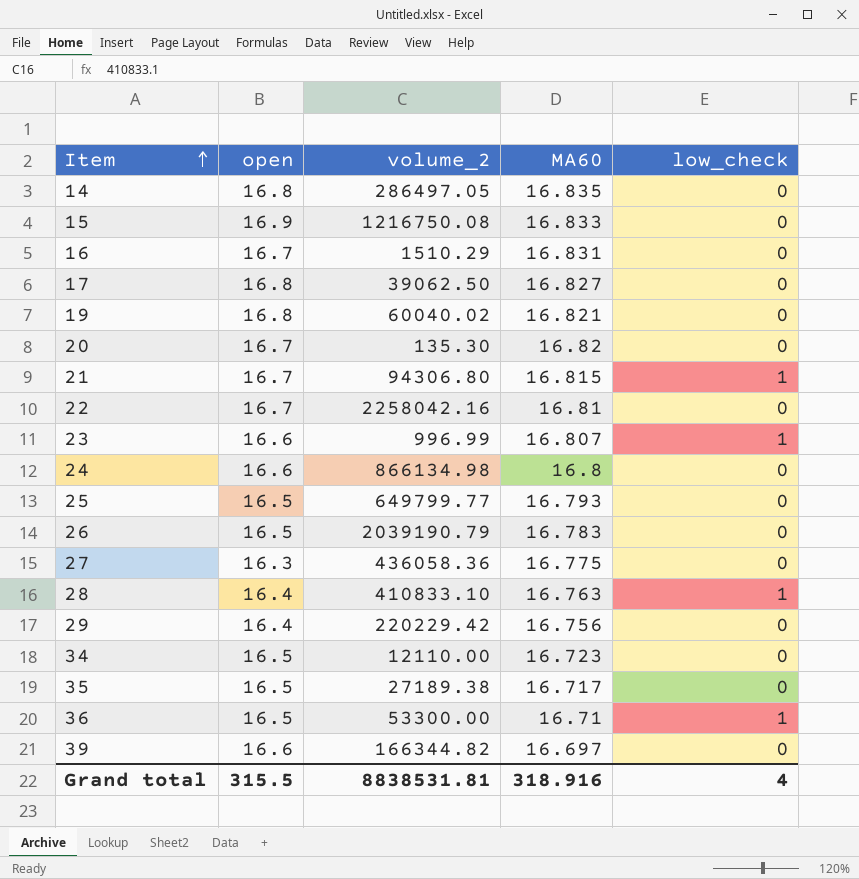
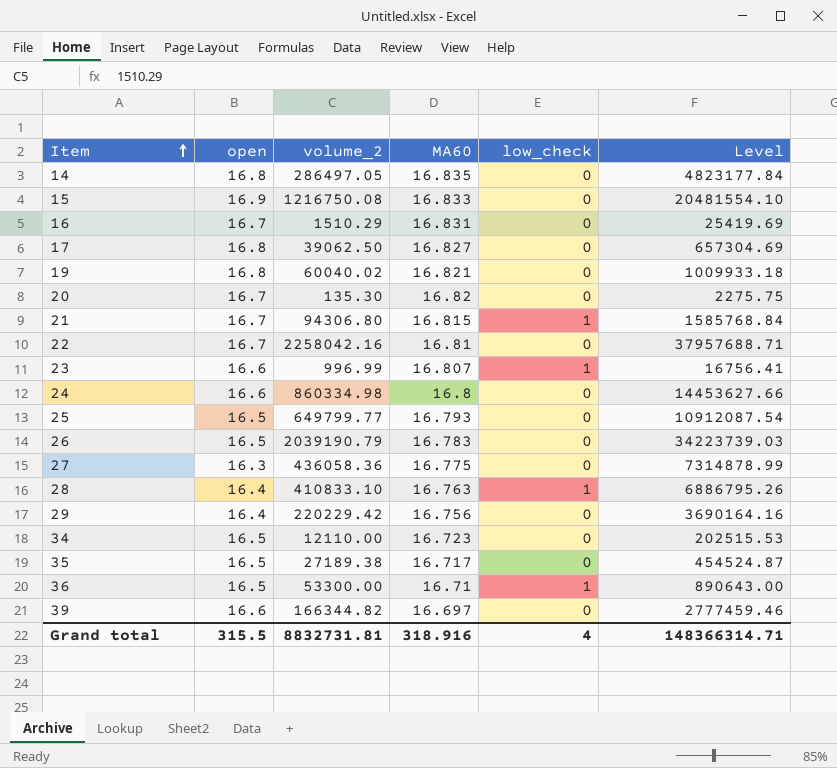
column Level | formula: none -> [volume_2] * [MA60]
24 | volume_2: 866134.98 -> 860334.98
Grand total | volume_2: 8838531.81 -> 8832731.81

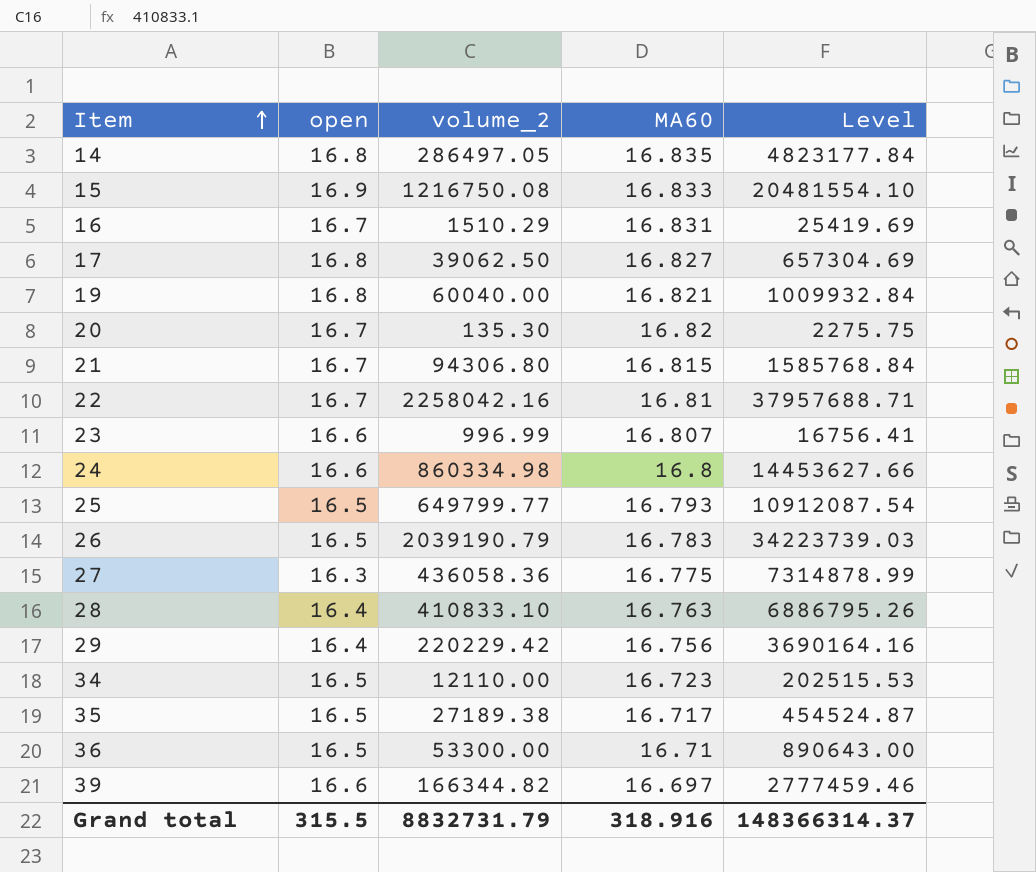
column low_check | position: 5 -> none
19 | volume_2: 60040.02 -> 60040.00
19 | Level: 1009933.18 -> 1009932.84
Grand total | volume_2: 8832731.81 -> 8832731.79
Grand total | Level: 148366314.71 -> 148366314.37

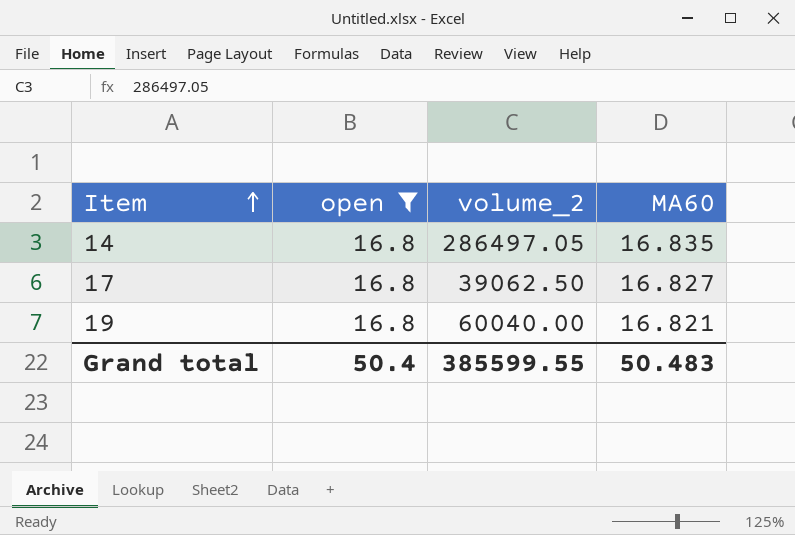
filter: none -> open = 16.8
column Level | formula: [volume_2] * [MA60] -> none
Grand total | open: 315.5 -> 50.4
Grand total | volume_2: 8832731.79 -> 385599.55
Grand total | MA60: 318.916 -> 50.483

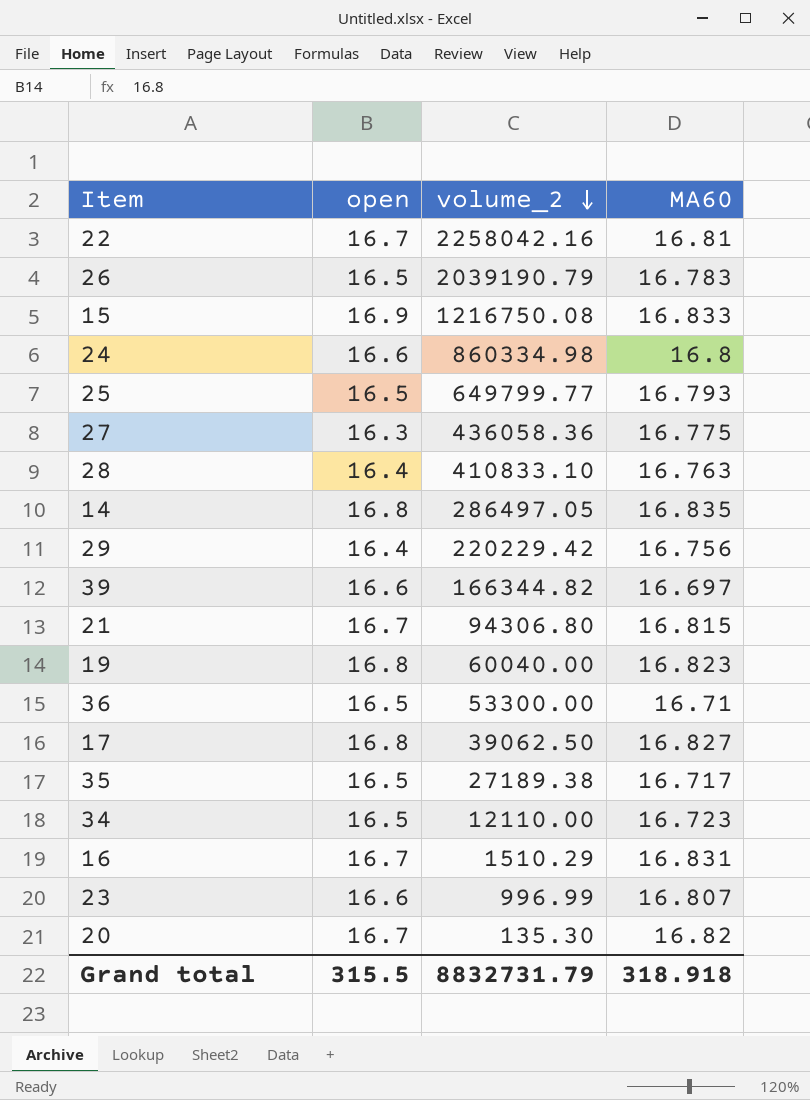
filter: open = 16.8 -> none
row order: Item ascending -> volume_2 descending
19 | MA60: 16.821 -> 16.823
Grand total | open: 50.4 -> 315.5
Grand total | volume_2: 385599.55 -> 8832731.79
Grand total | MA60: 50.483 -> 318.918

